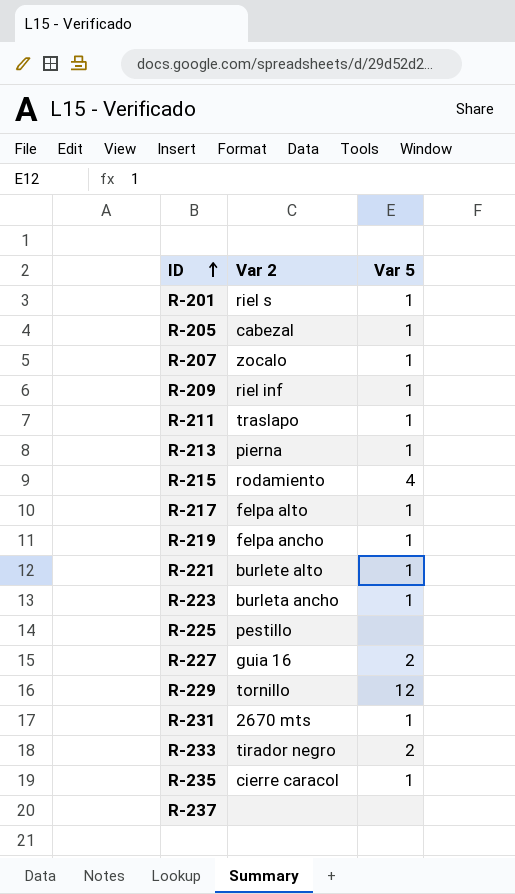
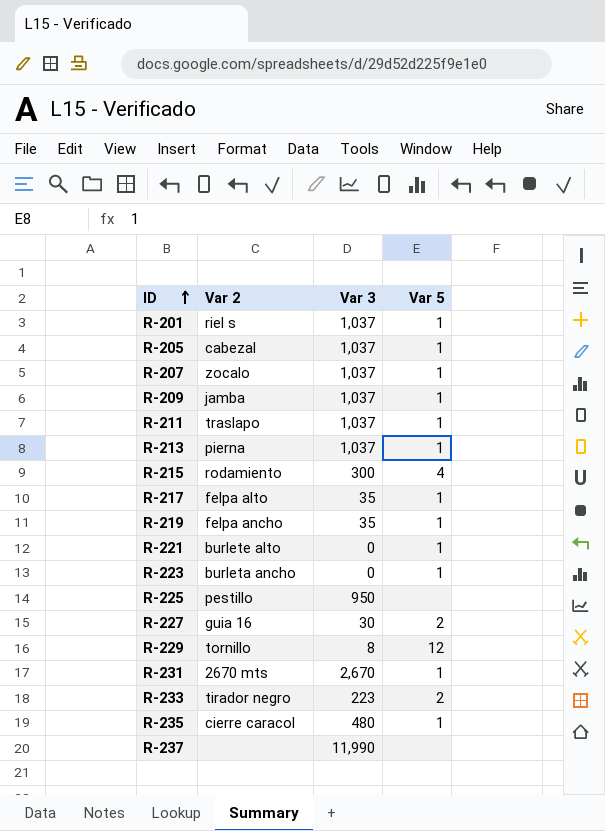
column Var 3 | position: none -> 3
R-209 | Var 2: riel inf -> jamba

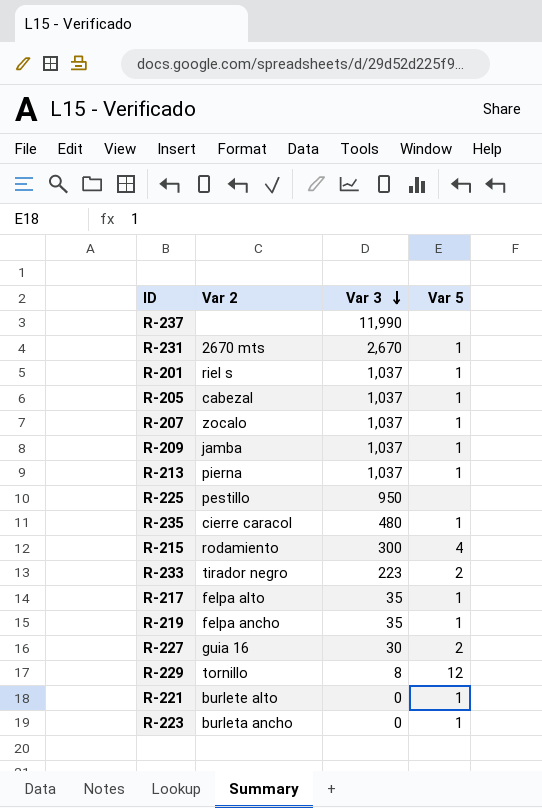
row order: ID ascending -> Var 3 descending
row R-211: traslapo | 1,037 | 1 -> none

